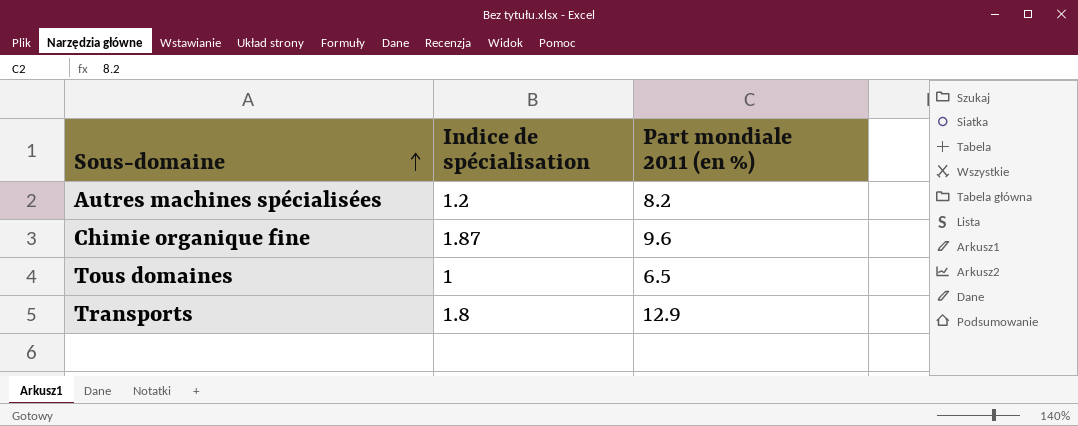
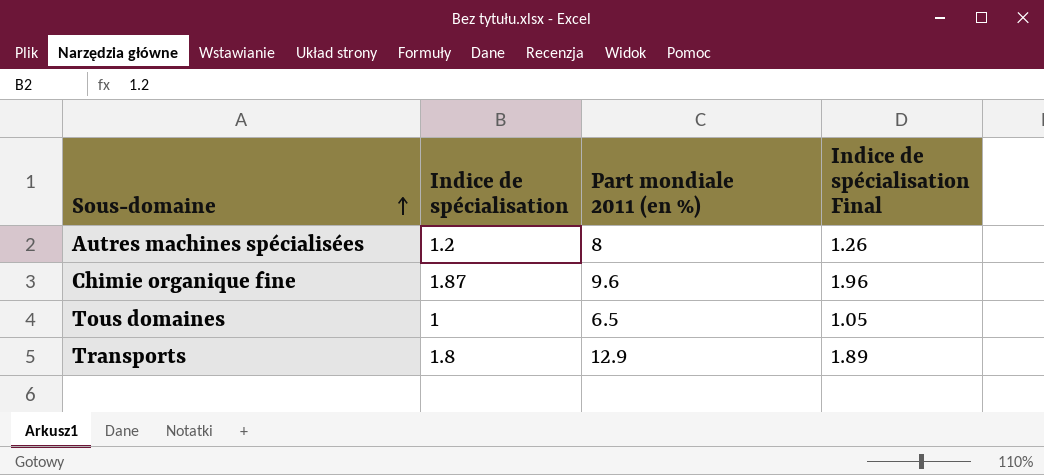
column Indice de spécialisation Final | formula: none -> [Indice de spécialisation] * 1.05
Autres machines spécialisées | Part mondiale 2011 (en %): 8.2 -> 8

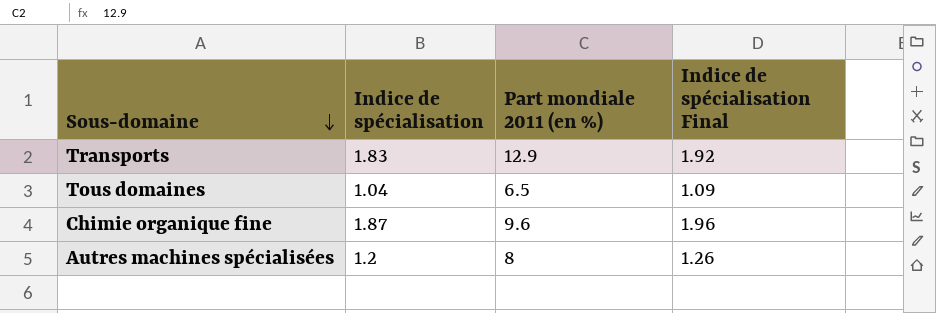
row order: Sous-domaine ascending -> Sous-domaine descending
Transports | Indice de spécialisation: 1.8 -> 1.83
Transports | Indice de spécialisation Final: 1.89 -> 1.92
Tous domaines | Indice de spécialisation: 1 -> 1.04
Tous domaines | Indice de spécialisation Final: 1.05 -> 1.09

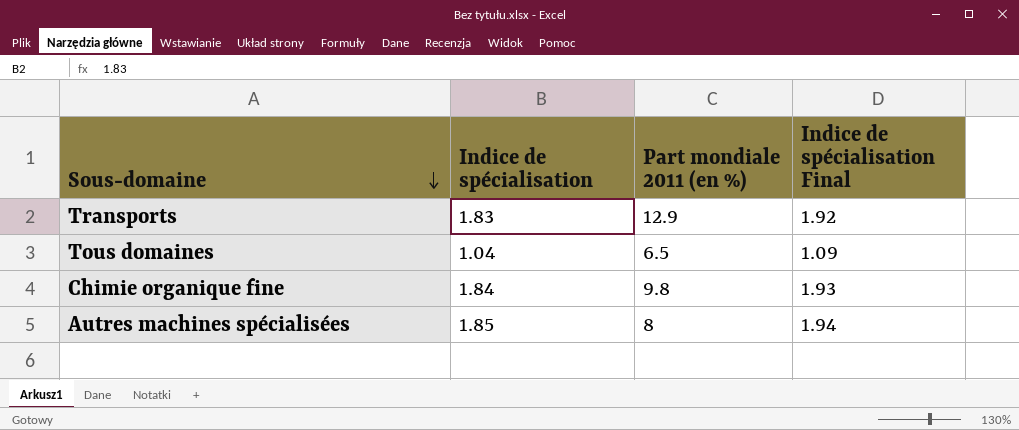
Chimie organique fine | Indice de spécialisation: 1.87 -> 1.84
Chimie organique fine | Part mondiale 2011 (en %): 9.6 -> 9.8
Chimie organique fine | Indice de spécialisation Final: 1.96 -> 1.93
Autres machines spécialisées | Indice de spécialisation: 1.2 -> 1.85
Autres machines spécialisées | Indice de spécialisation Final: 1.26 -> 1.94

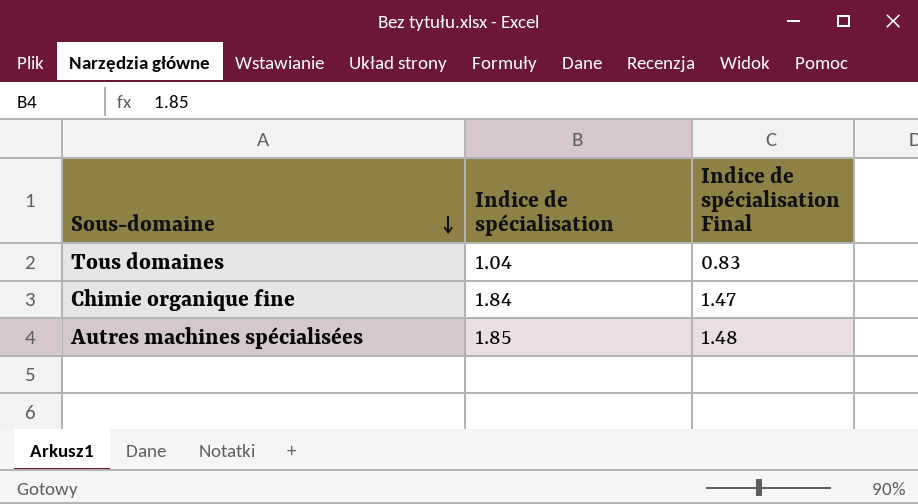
column Part mondiale 2011 (en %) | position: 3 -> none
column Indice de spécialisation Final | formula: [Indice de spécialisation] * 1.05 -> [Indice de spécialisation] * 0.8
row Transports: 1.83 | 12.9 | 1.92 -> none

